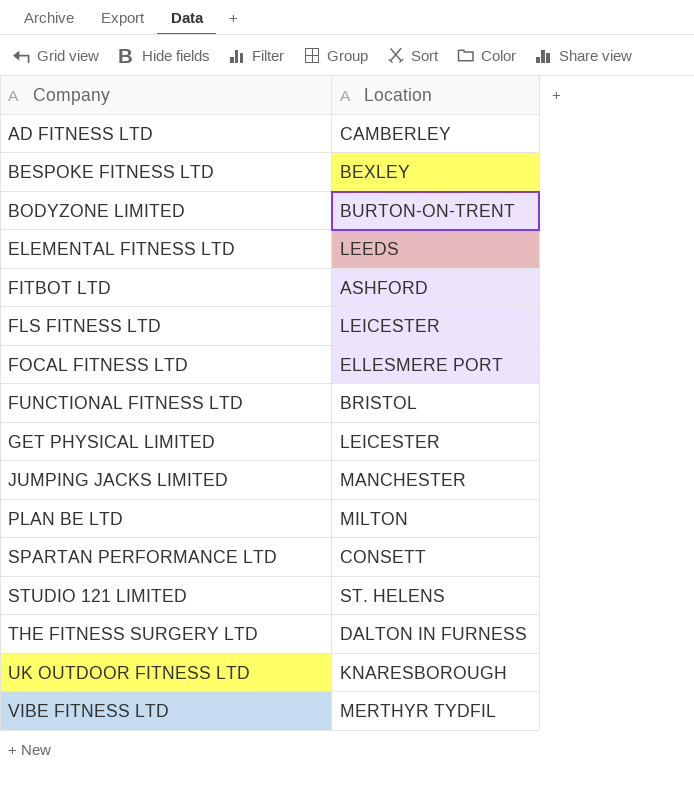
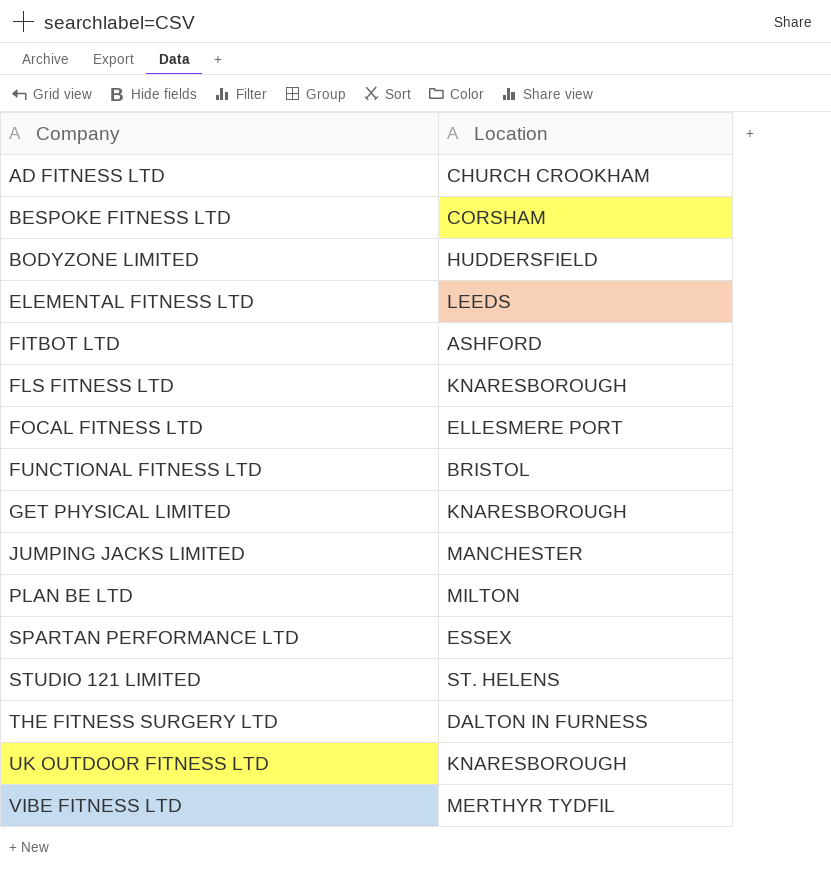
AD FITNESS LTD | Location: CAMBERLEY -> CHURCH CROOKHAM
BESPOKE FITNESS LTD | Location: BEXLEY -> CORSHAM
BODYZONE LIMITED | Location: BURTON-ON-TRENT -> HUDDERSFIELD
FLS FITNESS LTD | Location: LEICESTER -> KNARESBOROUGH
GET PHYSICAL LIMITED | Location: LEICESTER -> KNARESBOROUGH
SPARTAN PERFORMANCE LTD | Location: CONSETT -> ESSEX

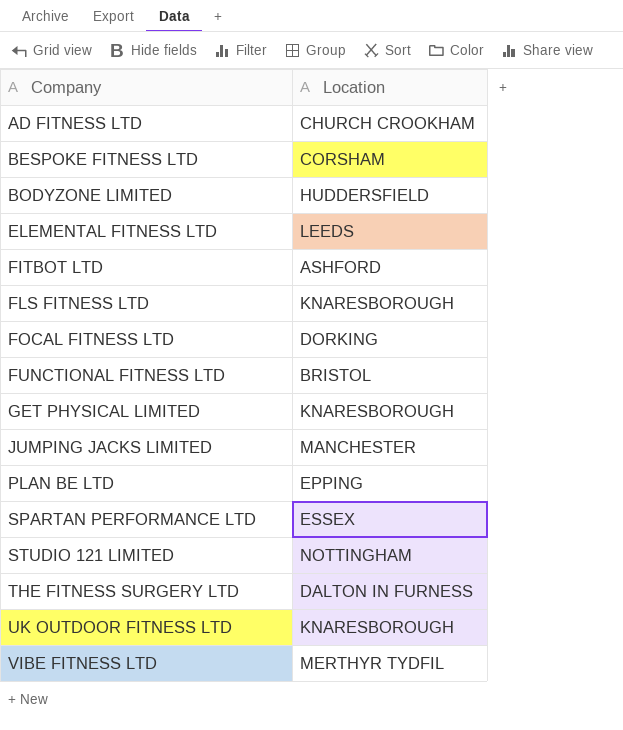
FOCAL FITNESS LTD | Location: ELLESMERE PORT -> DORKING
PLAN BE LTD | Location: MILTON -> EPPING
STUDIO 121 LIMITED | Location: ST. HELENS -> NOTTINGHAM

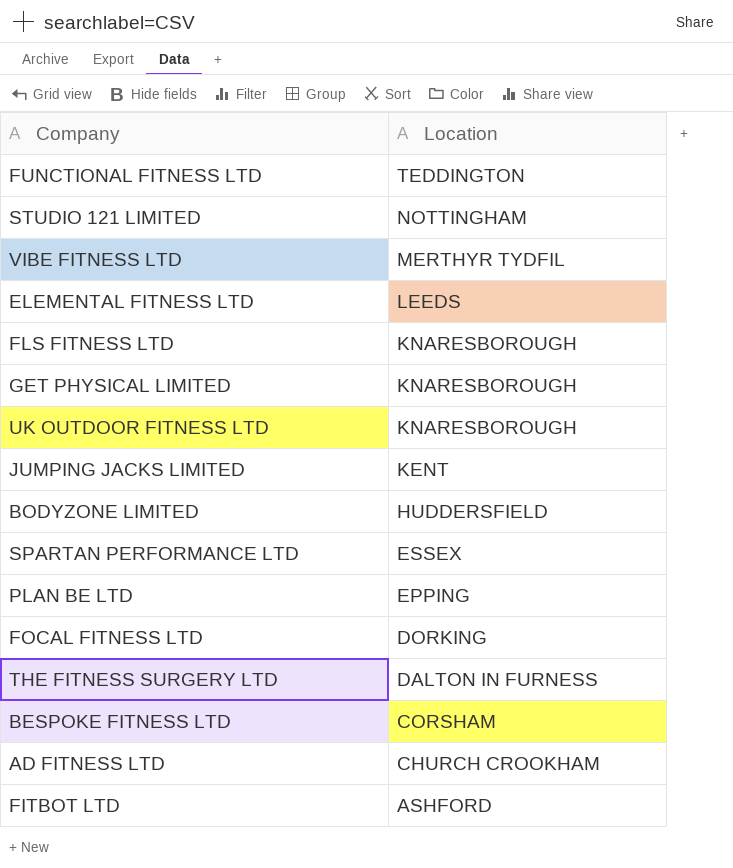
row order: Company ascending -> Location descending
FUNCTIONAL FITNESS LTD | Location: BRISTOL -> TEDDINGTON
JUMPING JACKS LIMITED | Location: MANCHESTER -> KENT

